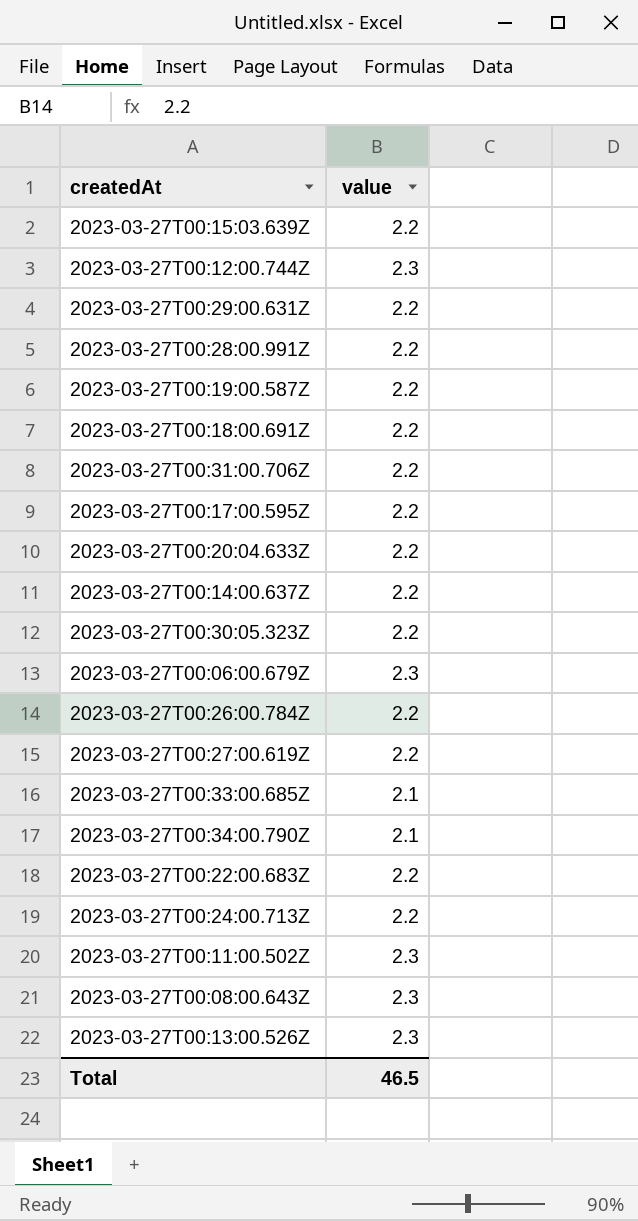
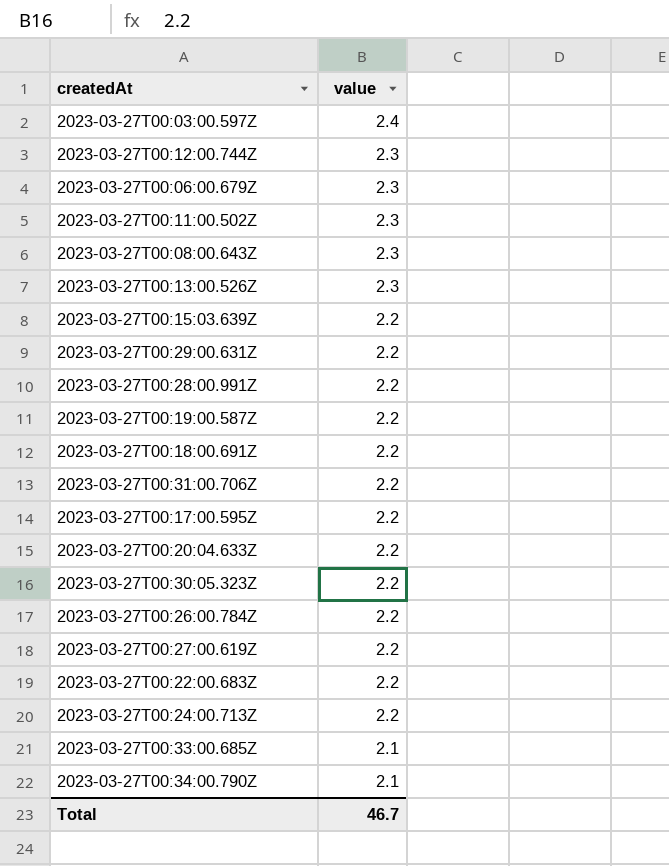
row order: none -> value descending
row 2023-03-27T00:14:00.637Z: 2.2 -> none
row 2023-03-27T00:03:00.597Z: none -> 2.4
Total | value: 46.5 -> 46.7

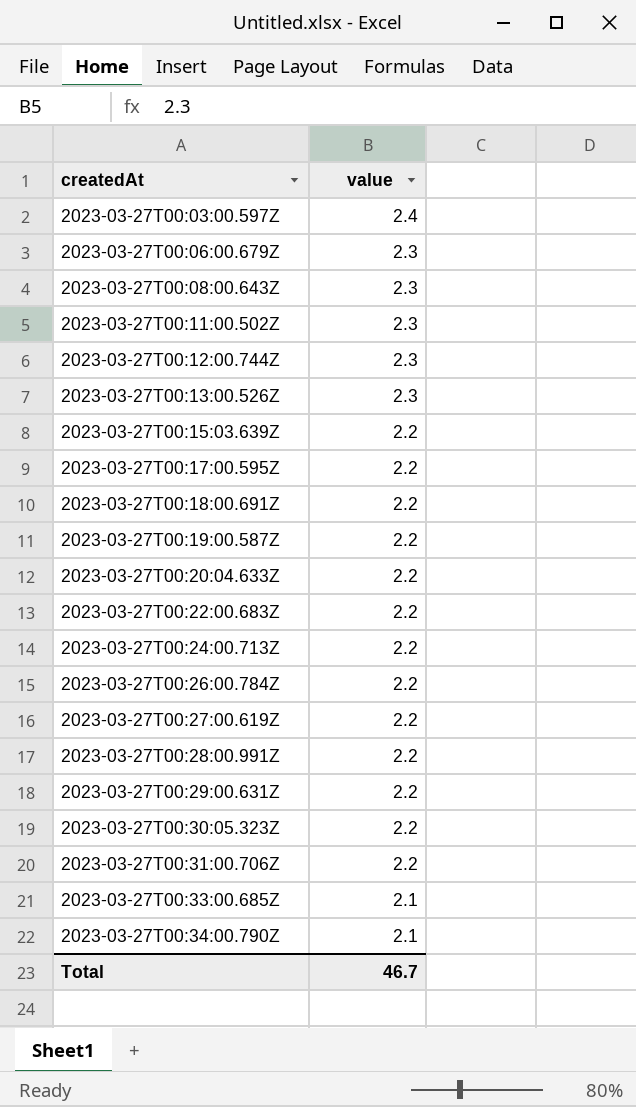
row order: value descending -> createdAt ascending

